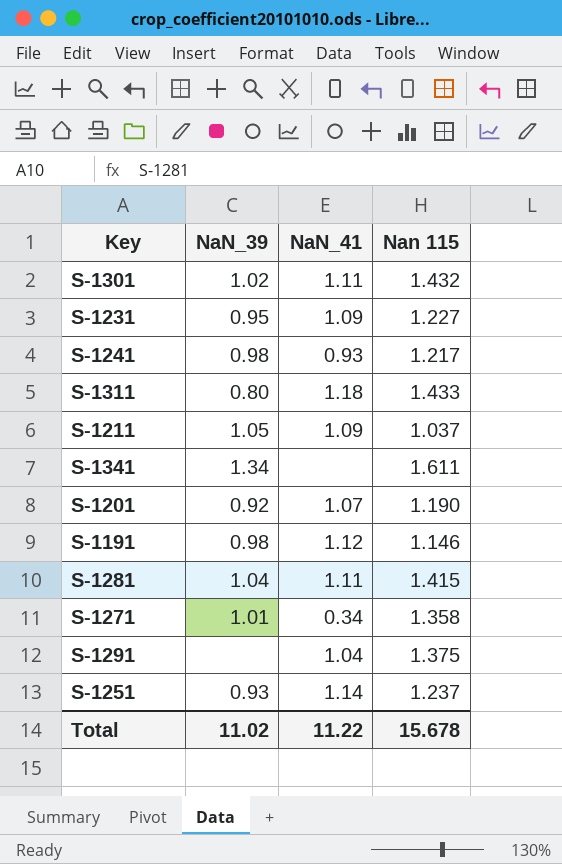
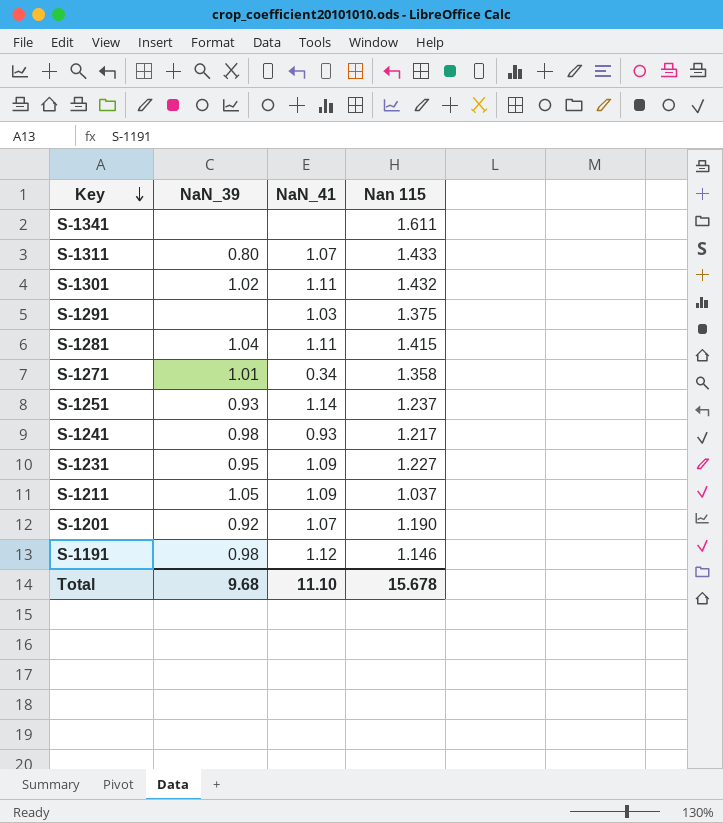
row order: none -> Key descending
S-1341 | NaN_39: 1.34 -> none
S-1311 | NaN_41: 1.18 -> 1.07
S-1291 | NaN_41: 1.04 -> 1.03
Total | NaN_39: 11.02 -> 9.68
Total | NaN_41: 11.22 -> 11.10

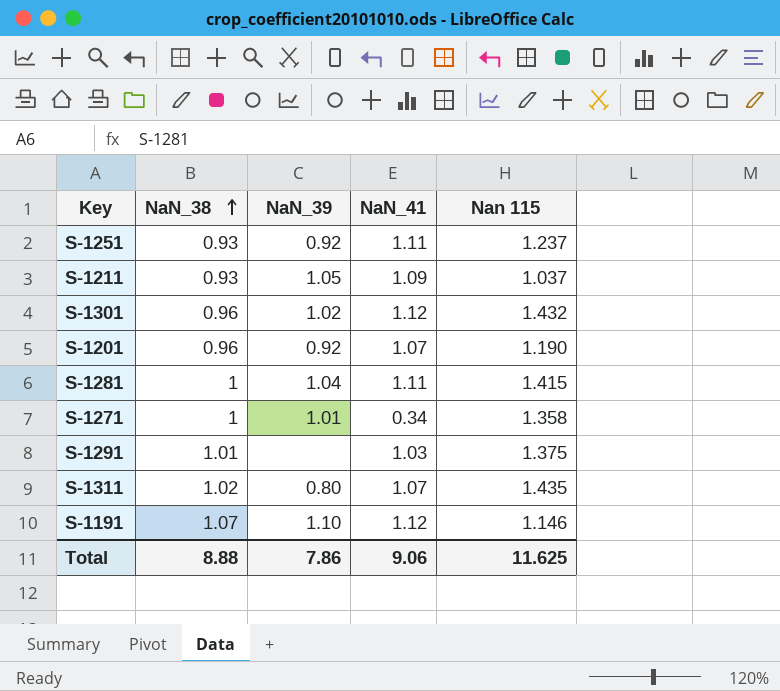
row order: Key descending -> NaN_38 ascending
column NaN_38 | position: none -> 2
row S-1341: none | none | 1.611 -> none
row S-1241: 0.98 | 0.93 | 1.217 -> none
row S-1231: 0.95 | 1.09 | 1.227 -> none
S-1251 | NaN_39: 0.93 -> 0.92
S-1251 | NaN_41: 1.14 -> 1.11
S-1301 | NaN_41: 1.11 -> 1.12
S-1311 | Nan 115: 1.433 -> 1.435
S-1191 | NaN_39: 0.98 -> 1.10
Total | NaN_39: 9.68 -> 7.86
Total | NaN_41: 11.10 -> 9.06
Total | Nan 115: 15.678 -> 11.625

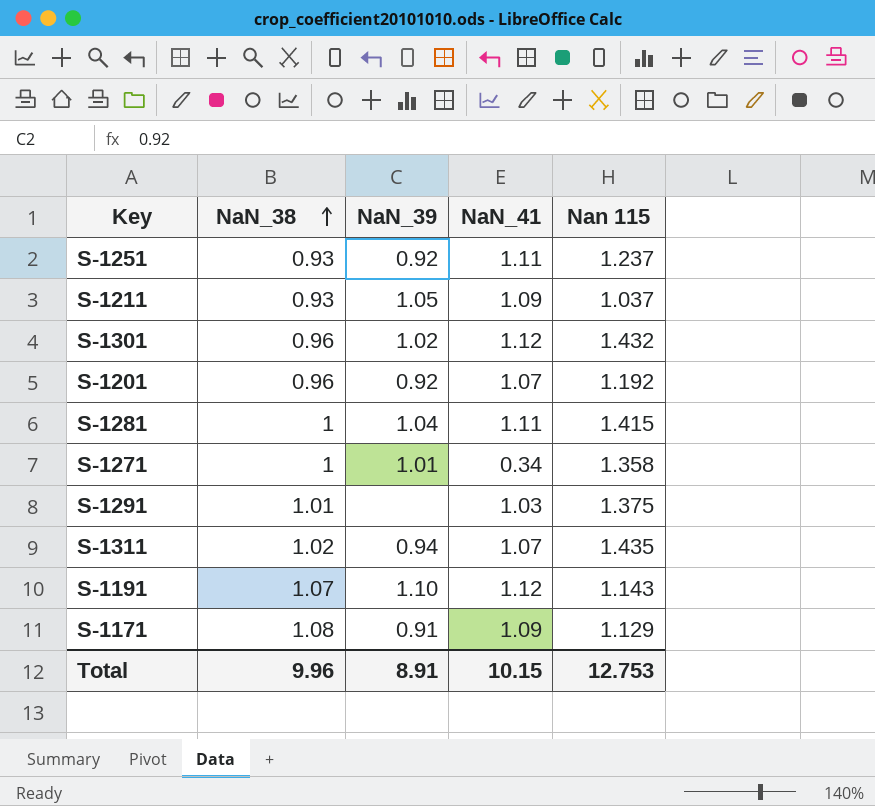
S-1201 | Nan 115: 1.190 -> 1.192
S-1311 | NaN_39: 0.80 -> 0.94
S-1191 | Nan 115: 1.146 -> 1.143
row S-1171: none -> 1.08 | 0.91 | 1.09 | 1.129
Total | NaN_38: 8.88 -> 9.96
Total | NaN_39: 7.86 -> 8.91
Total | NaN_41: 9.06 -> 10.15
Total | Nan 115: 11.625 -> 12.753

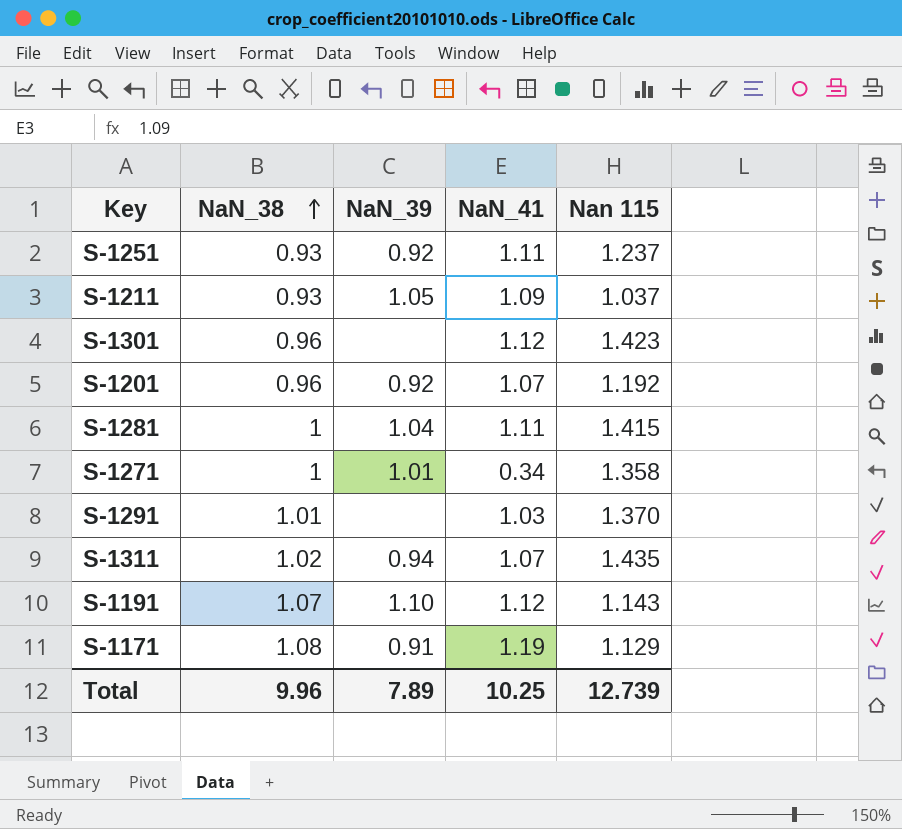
S-1301 | NaN_39: 1.02 -> none
S-1301 | Nan 115: 1.432 -> 1.423
S-1291 | Nan 115: 1.375 -> 1.370
S-1171 | NaN_41: 1.09 -> 1.19
Total | NaN_39: 8.91 -> 7.89
Total | NaN_41: 10.15 -> 10.25
Total | Nan 115: 12.753 -> 12.739

